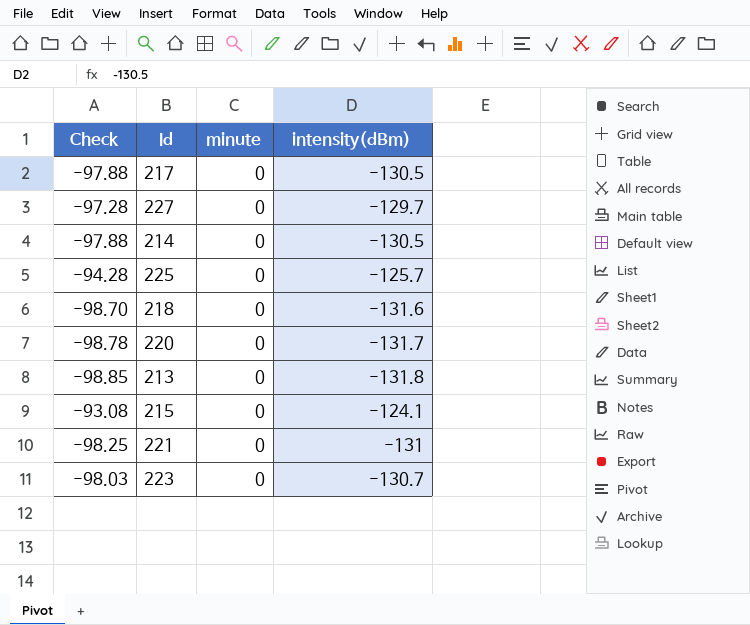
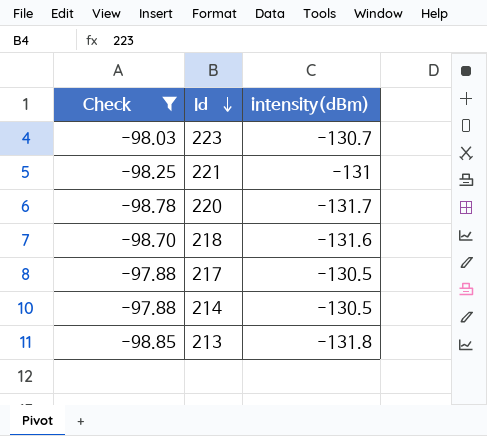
filter: none -> Check <= -97.88
row order: none -> Id descending
column minute | position: 3 -> none

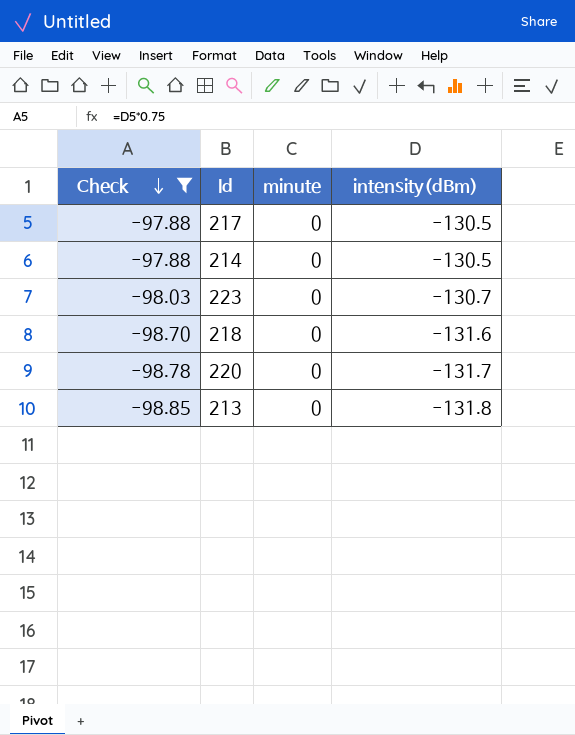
row order: Id descending -> Check descending
column minute | position: none -> 3
row 221: -98.25 | -131 -> none

